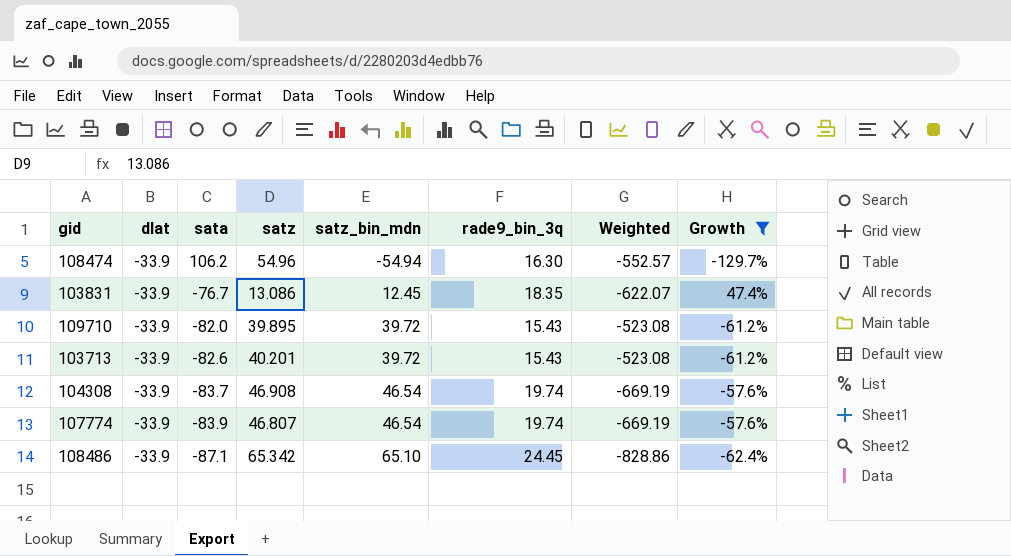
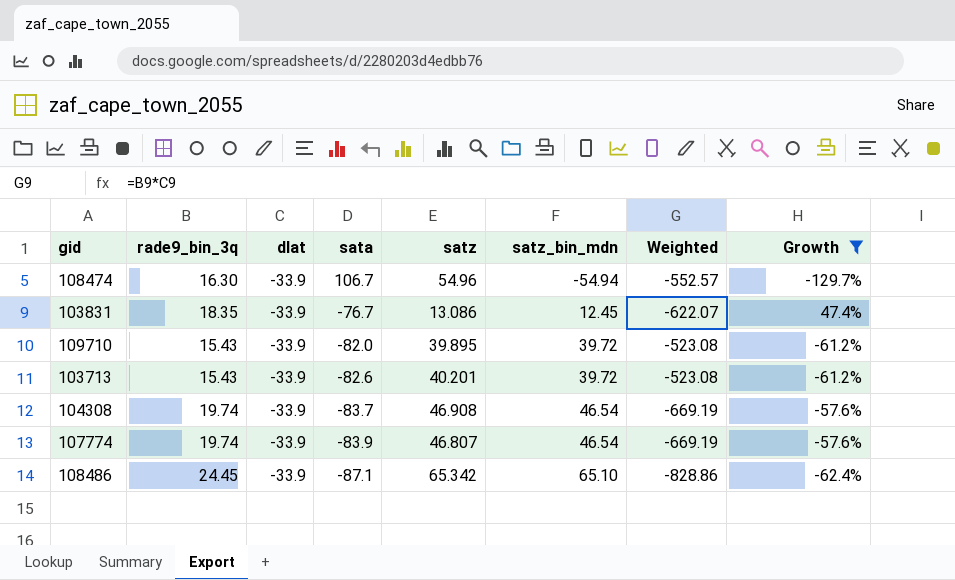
column rade9_bin_3q | position: 6 -> 2
108474 | sata: 106.2 -> 106.7

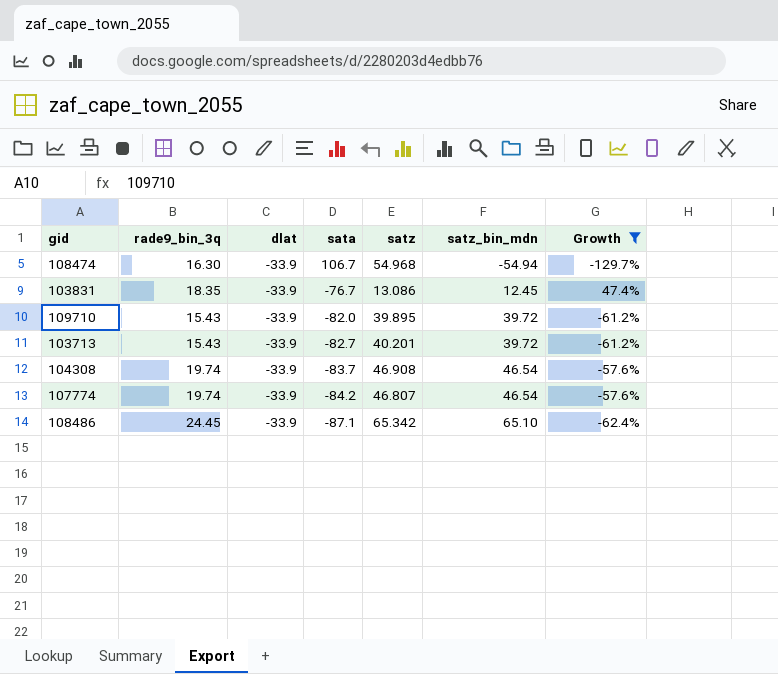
column Weighted | formula: [rade9_bin_3q] * [dlat] -> none
108474 | satz: 54.96 -> 54.968
103713 | sata: -82.6 -> -82.7
107774 | sata: -83.9 -> -84.2

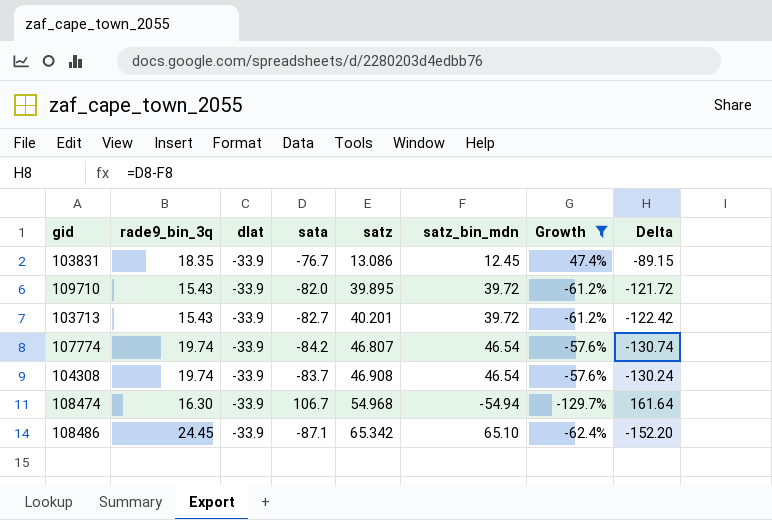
row order: sata descending -> satz ascending
column Delta | formula: none -> [sata] - [satz_bin_mdn]

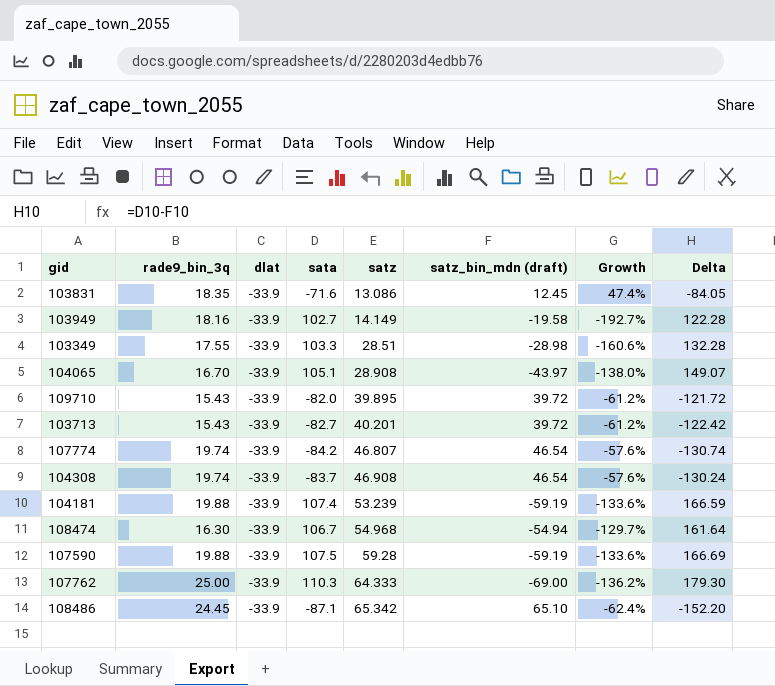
filter: Growth >= -129.7% -> none
column name: satz_bin_mdn -> satz_bin_mdn (draft)
103831 | sata: -76.7 -> -71.6
103831 | Delta: -89.15 -> -84.05

